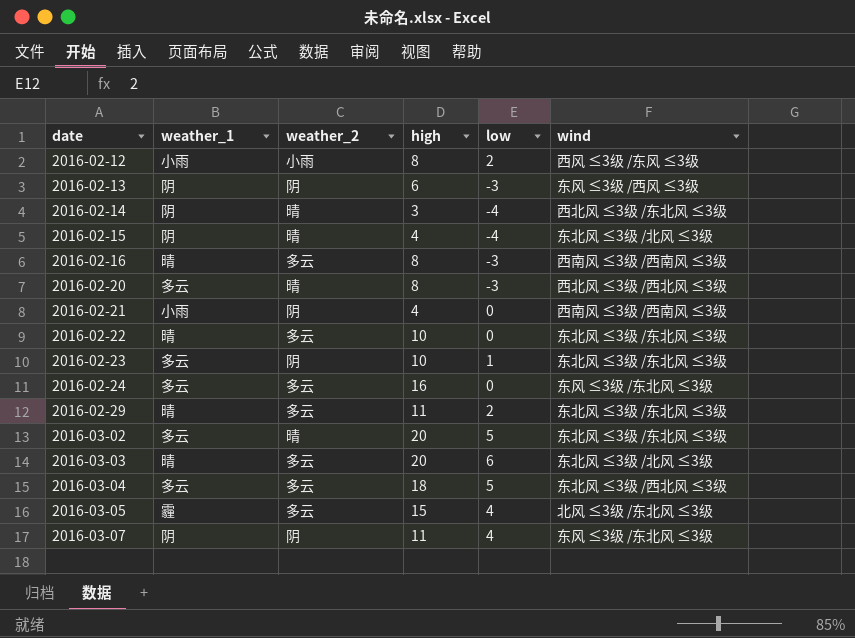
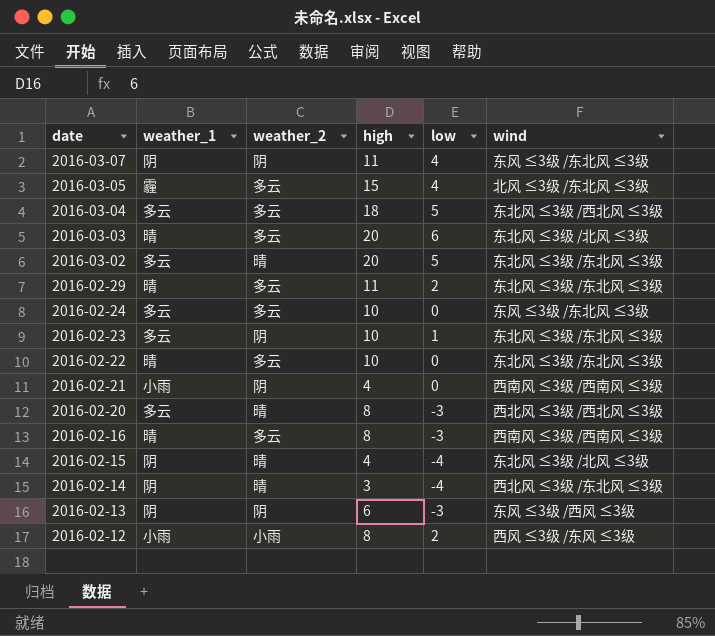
row order: date ascending -> date descending
2016-02-24 | high: 16 -> 10

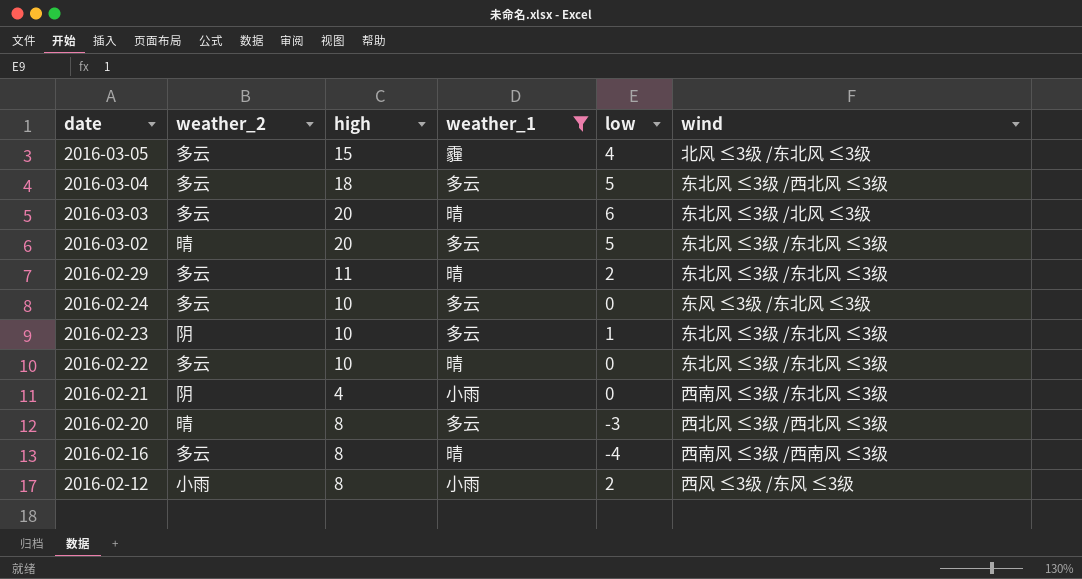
filter: none -> weather_1 != 阴
column weather_1 | position: 2 -> 4
2016-02-21 | wind: 西南风 ≤3级 /西南风 ≤3级 -> 西南风 ≤3级 /东北风 ≤3级
2016-02-16 | low: -3 -> -4

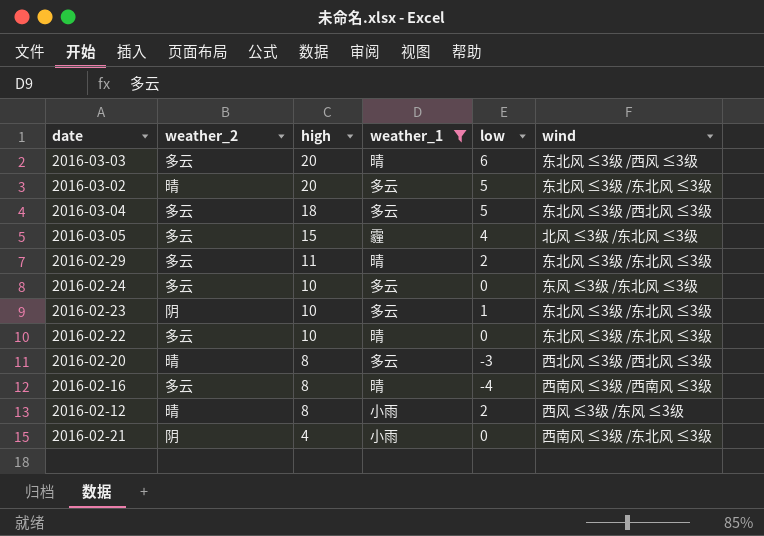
row order: date descending -> high descending
2016-03-03 | wind: 东北风 ≤3级 /北风 ≤3级 -> 东北风 ≤3级 /西风 ≤3级
2016-02-12 | weather_2: 小雨 -> 晴

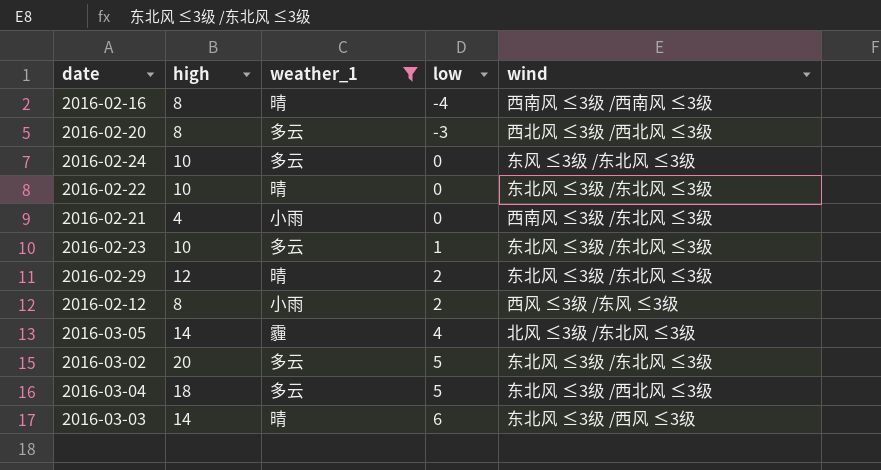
row order: high descending -> low ascending
column weather_2 | position: 2 -> none
2016-02-29 | high: 11 -> 12
2016-03-05 | high: 15 -> 14
2016-03-03 | high: 20 -> 14

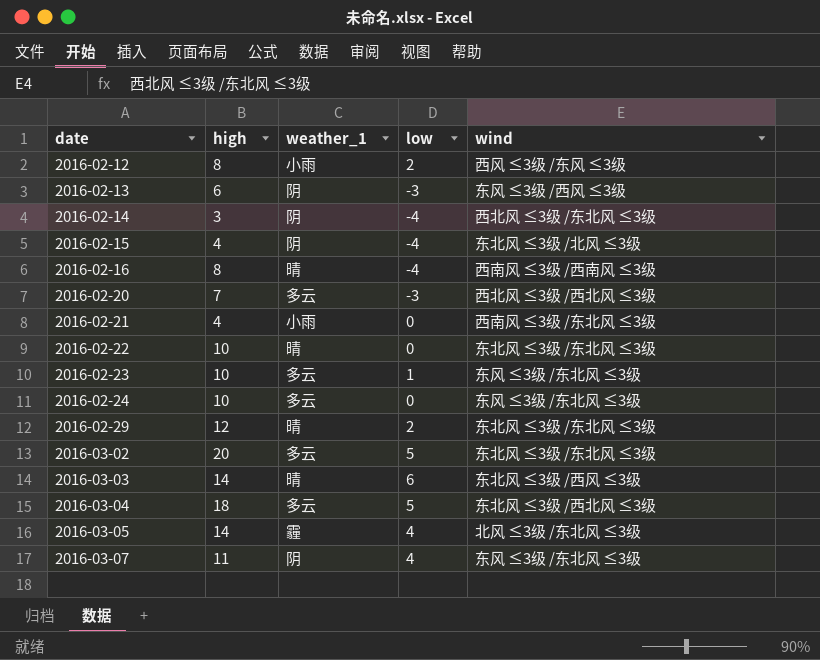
filter: weather_1 != 阴 -> none
row order: low ascending -> date ascending
2016-02-20 | high: 8 -> 7
2016-02-23 | wind: 东北风 ≤3级 /东北风 ≤3级 -> 东风 ≤3级 /东北风 ≤3级

